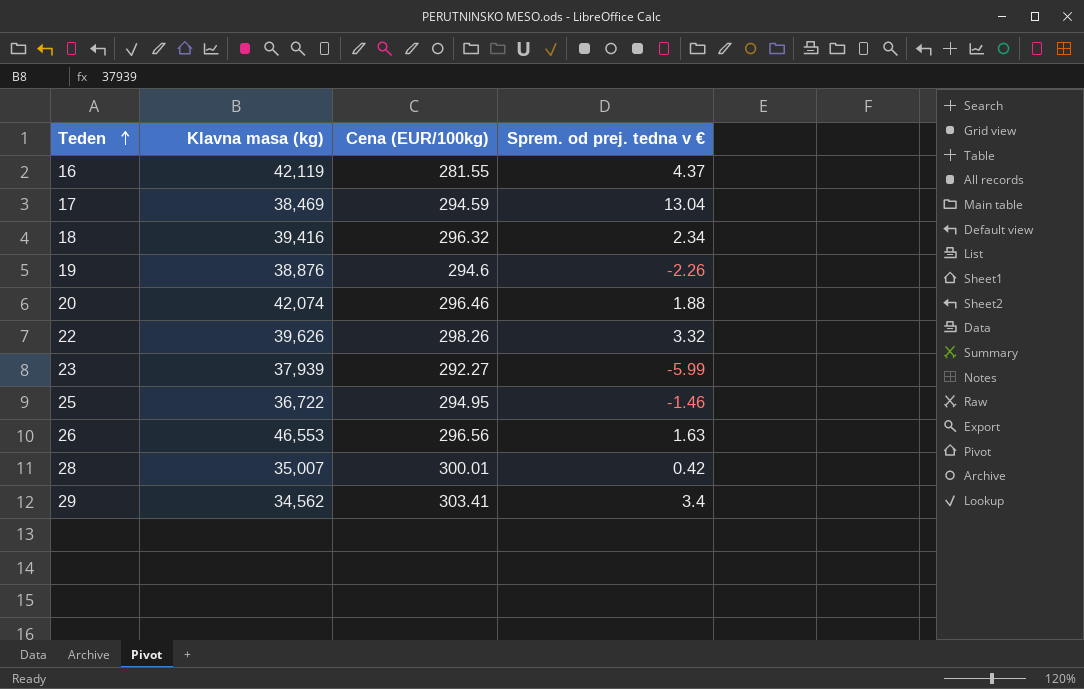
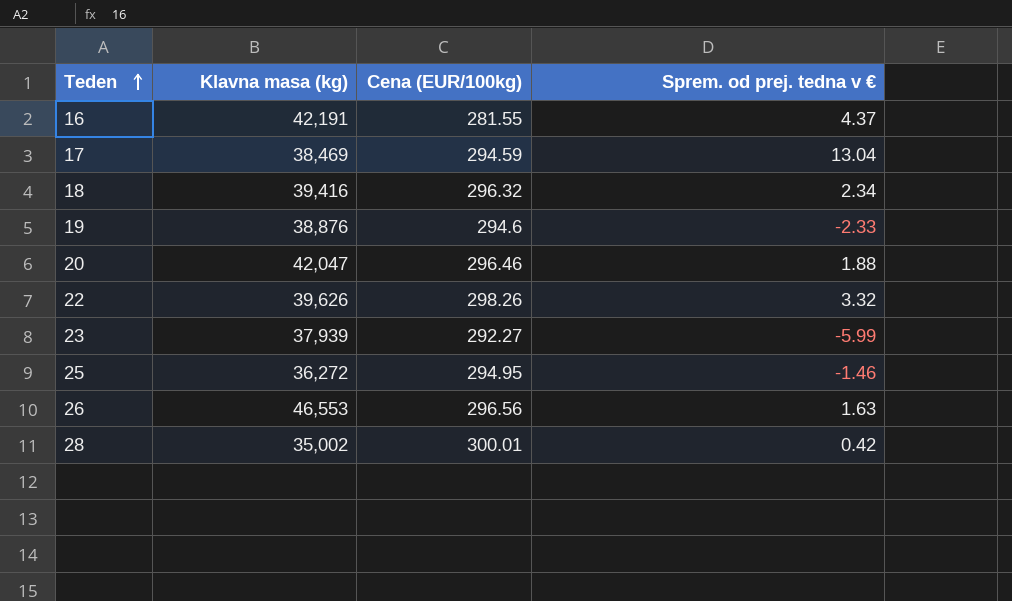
row 29: 34,562 | 303.41 | 3.4 -> none
16 | Klavna masa (kg): 42,119 -> 42,191
19 | Sprem. od prej. tedna v €: -2.26 -> -2.33
20 | Klavna masa (kg): 42,074 -> 42,047
25 | Klavna masa (kg): 36,722 -> 36,272
28 | Klavna masa (kg): 35,007 -> 35,002

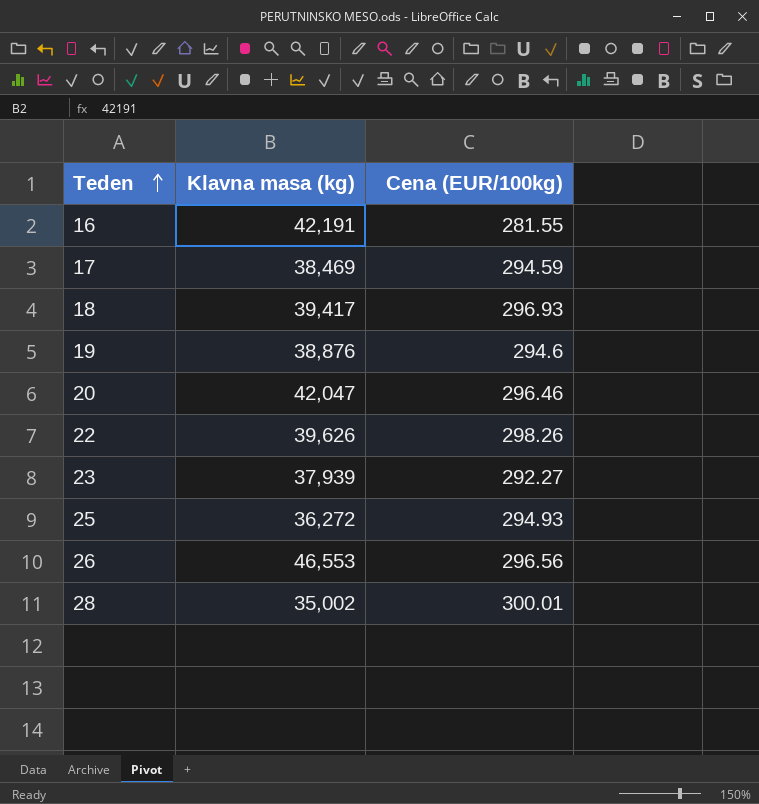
column Sprem. od prej. tedna v € | position: 4 -> none
18 | Klavna masa (kg): 39,416 -> 39,417
18 | Cena (EUR/100kg): 296.32 -> 296.93
25 | Cena (EUR/100kg): 294.95 -> 294.93

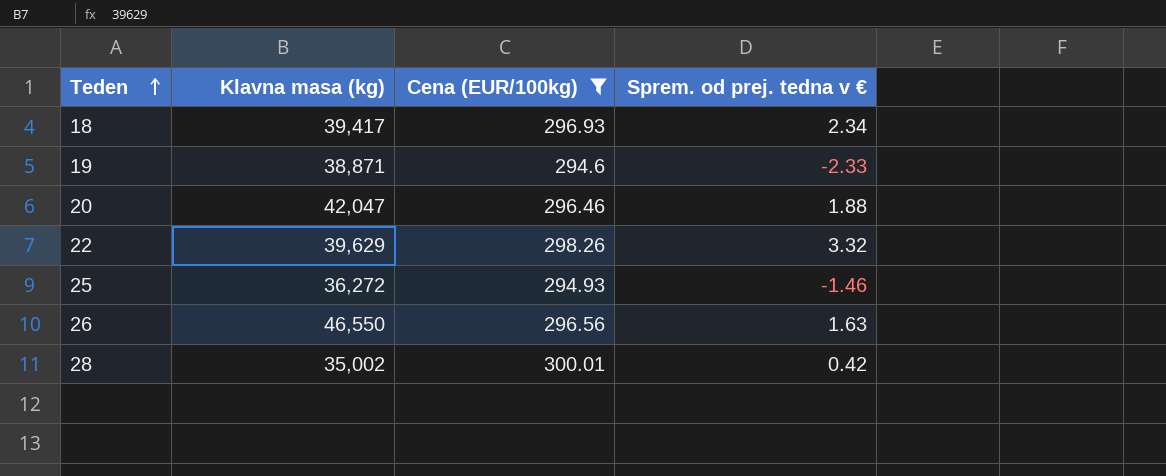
filter: none -> Cena (EUR/100kg) >= 294.6
column Sprem. od prej. tedna v € | position: none -> 4
19 | Klavna masa (kg): 38,876 -> 38,871
22 | Klavna masa (kg): 39,626 -> 39,629
26 | Klavna masa (kg): 46,553 -> 46,550

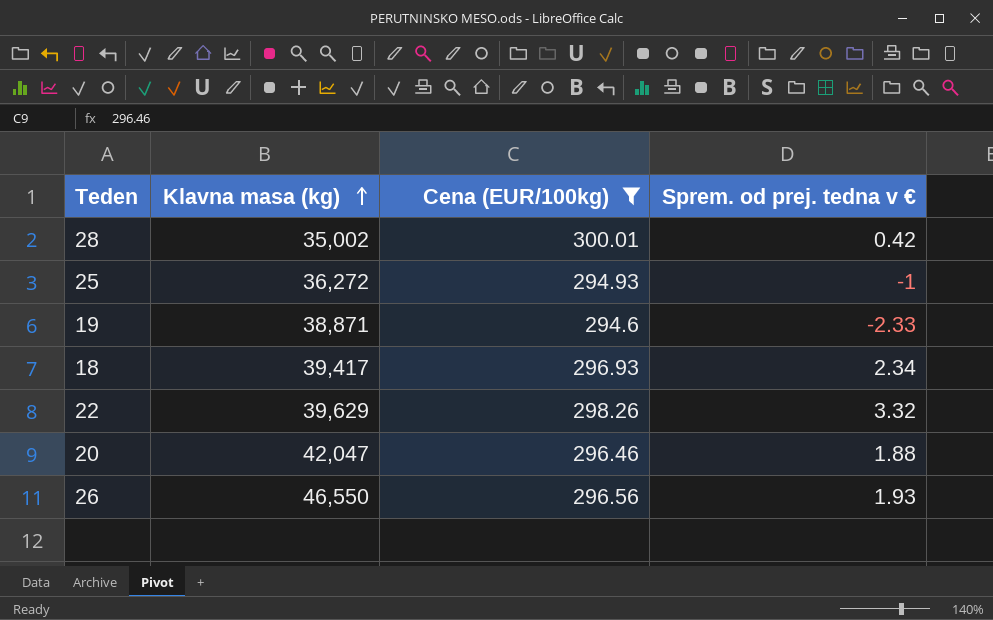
row order: Teden ascending -> Klavna masa (kg) ascending
25 | Sprem. od prej. tedna v €: -1.46 -> -1
26 | Sprem. od prej. tedna v €: 1.63 -> 1.93

